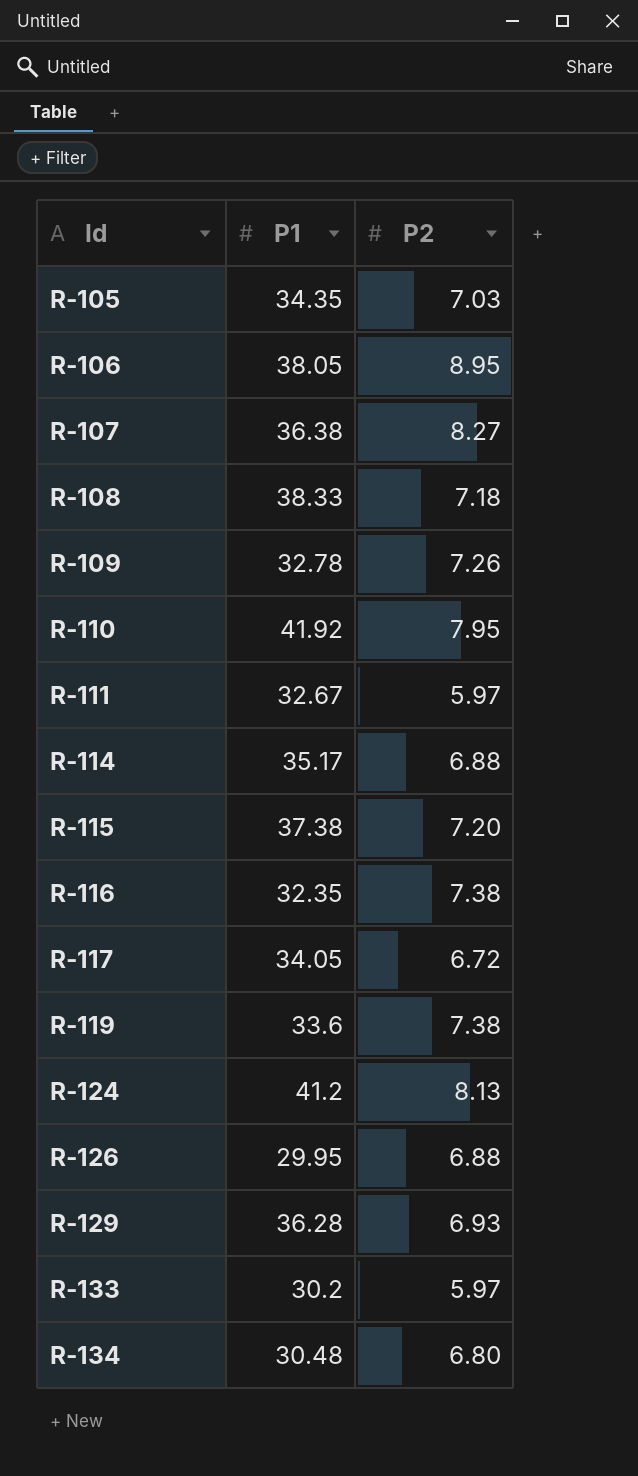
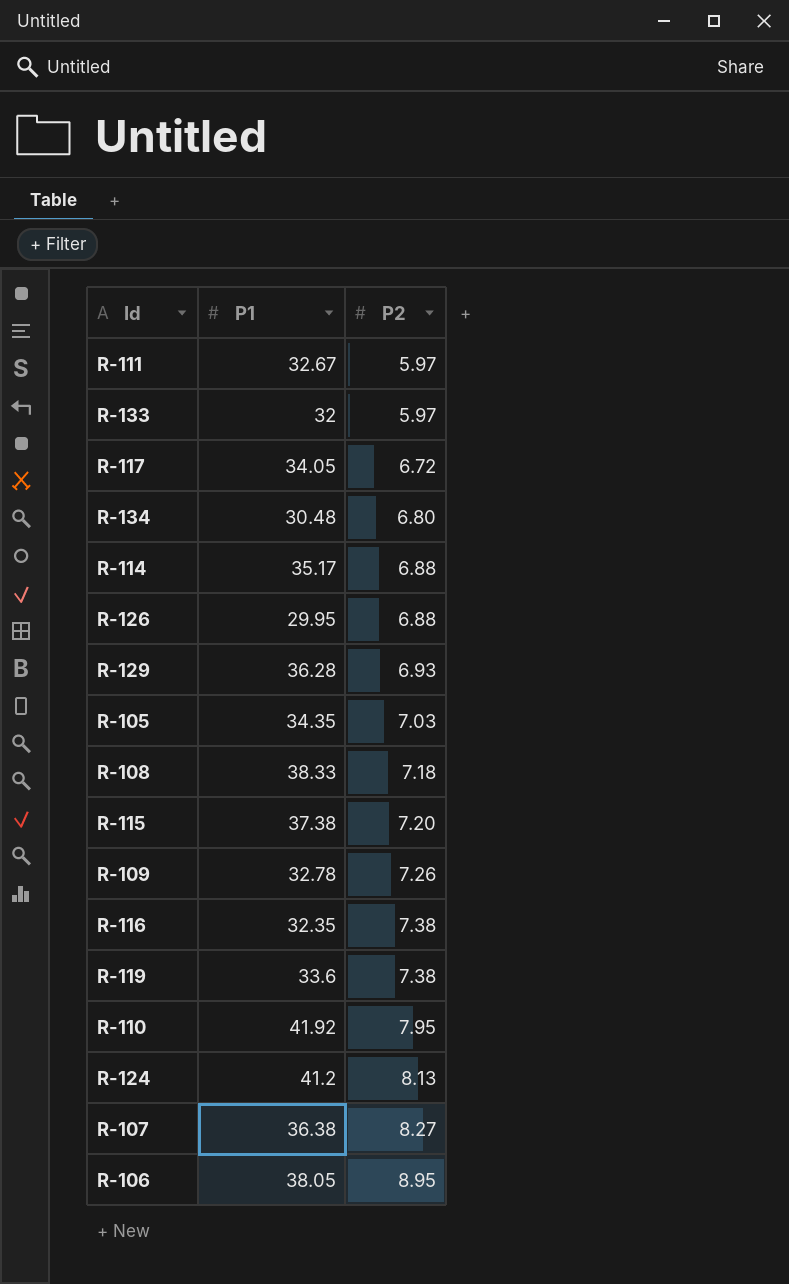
row order: Id ascending -> P2 ascending
R-133 | P1: 30.2 -> 32

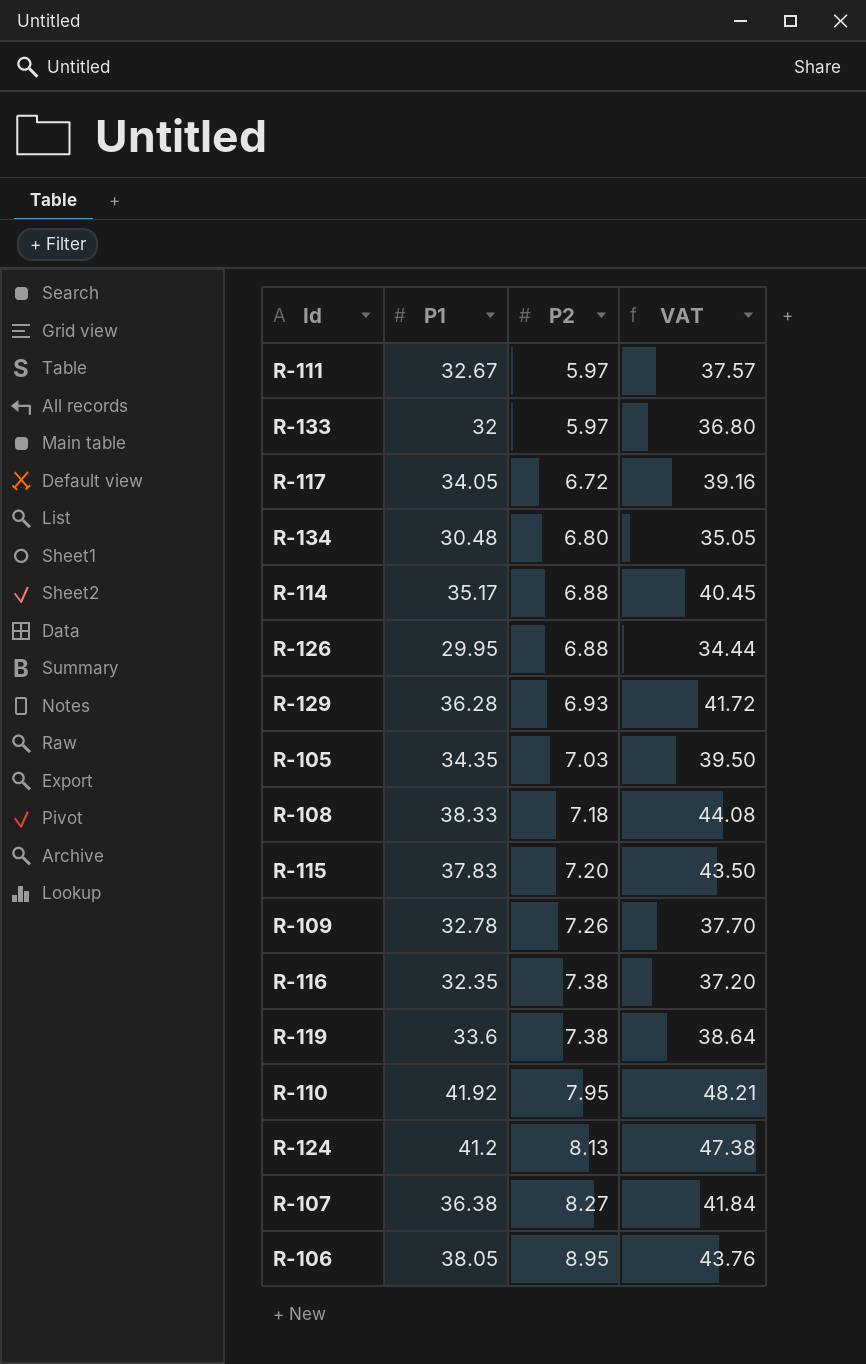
column VAT | formula: none -> [P1] * 1.15
R-115 | P1: 37.38 -> 37.83

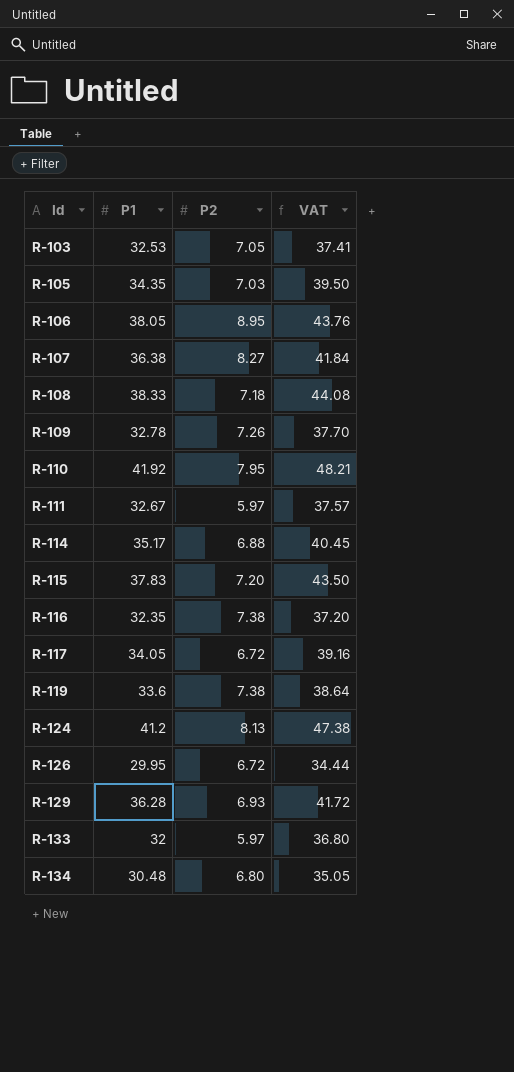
row order: P2 ascending -> Id ascending
row R-103: none -> 32.53 | 7.05 | 37.41
R-126 | P2: 6.88 -> 6.72

